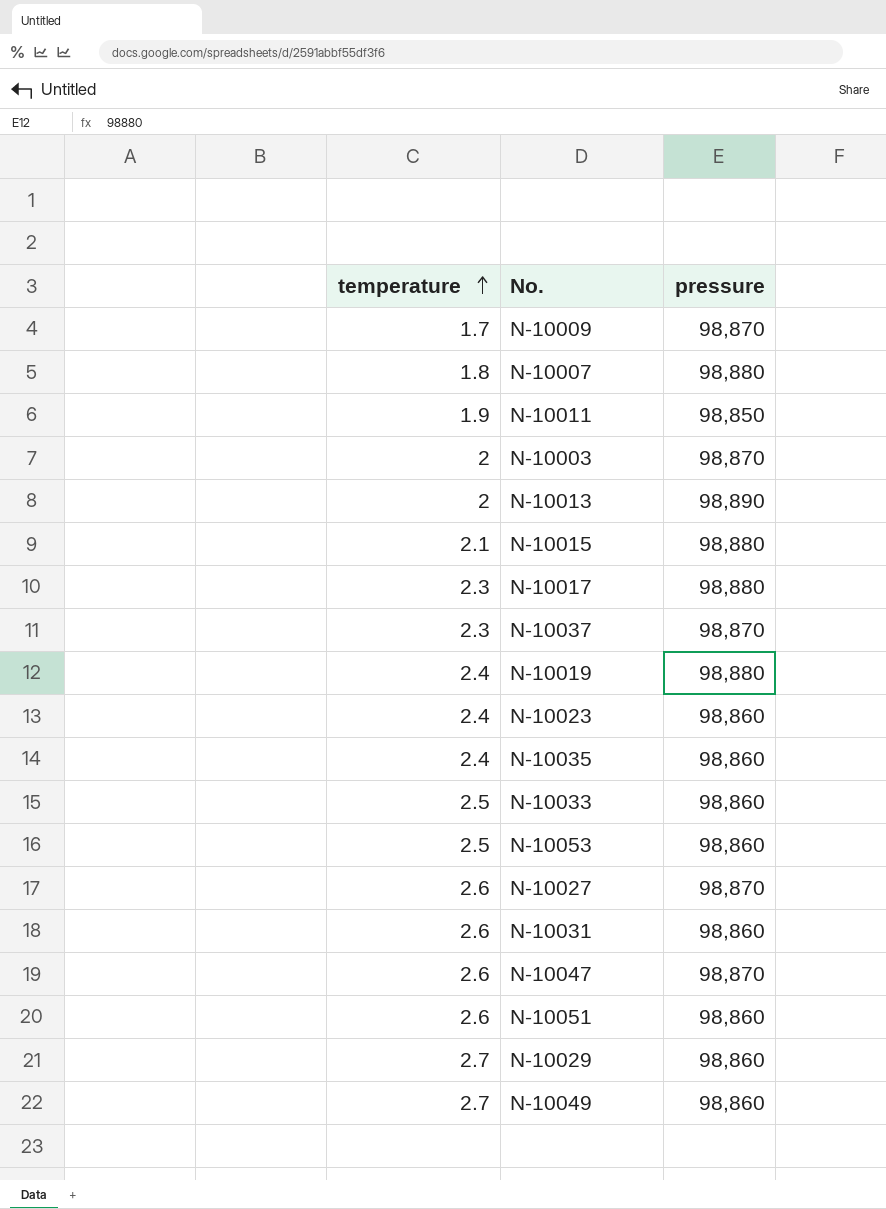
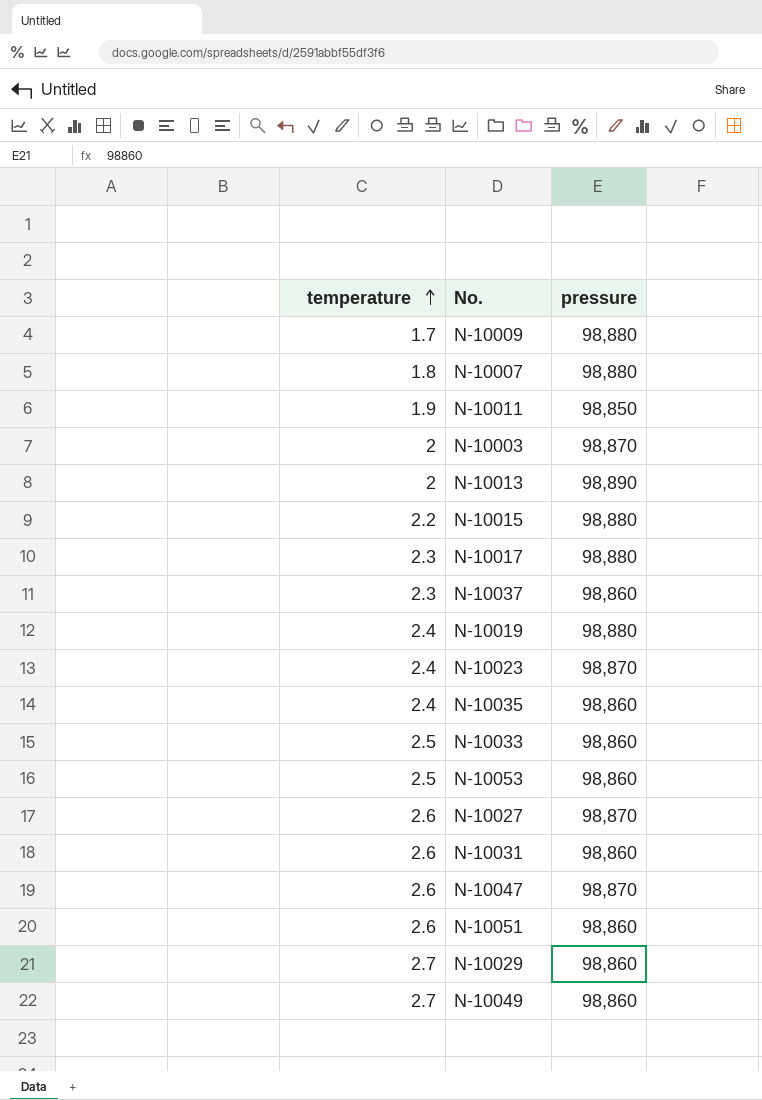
N-10009 | pressure: 98,870 -> 98,880
N-10015 | temperature: 2.1 -> 2.2
N-10037 | pressure: 98,870 -> 98,860
N-10023 | pressure: 98,860 -> 98,870

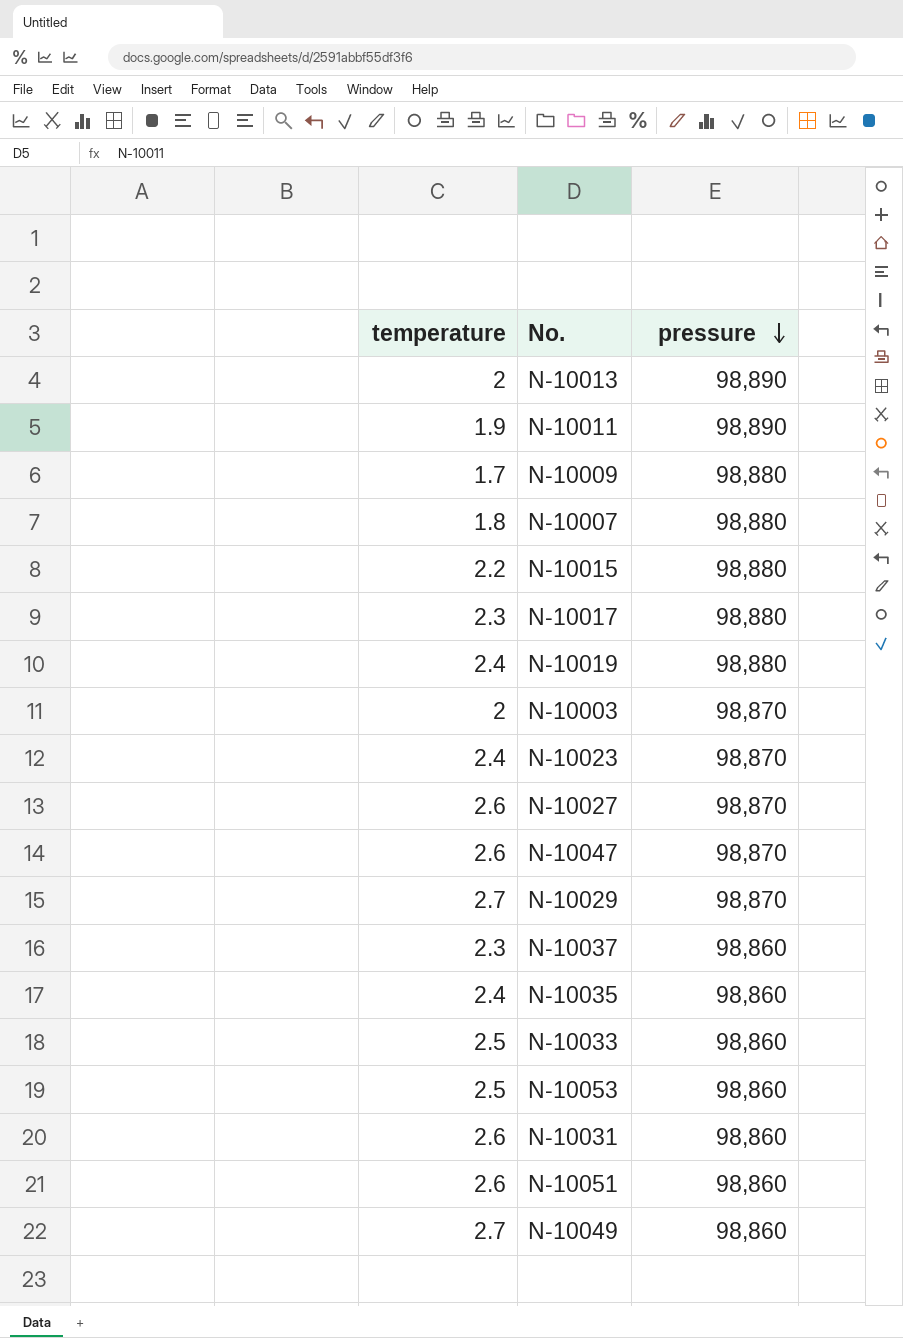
row order: temperature ascending -> pressure descending
N-10011 | pressure: 98,850 -> 98,890
N-10029 | pressure: 98,860 -> 98,870

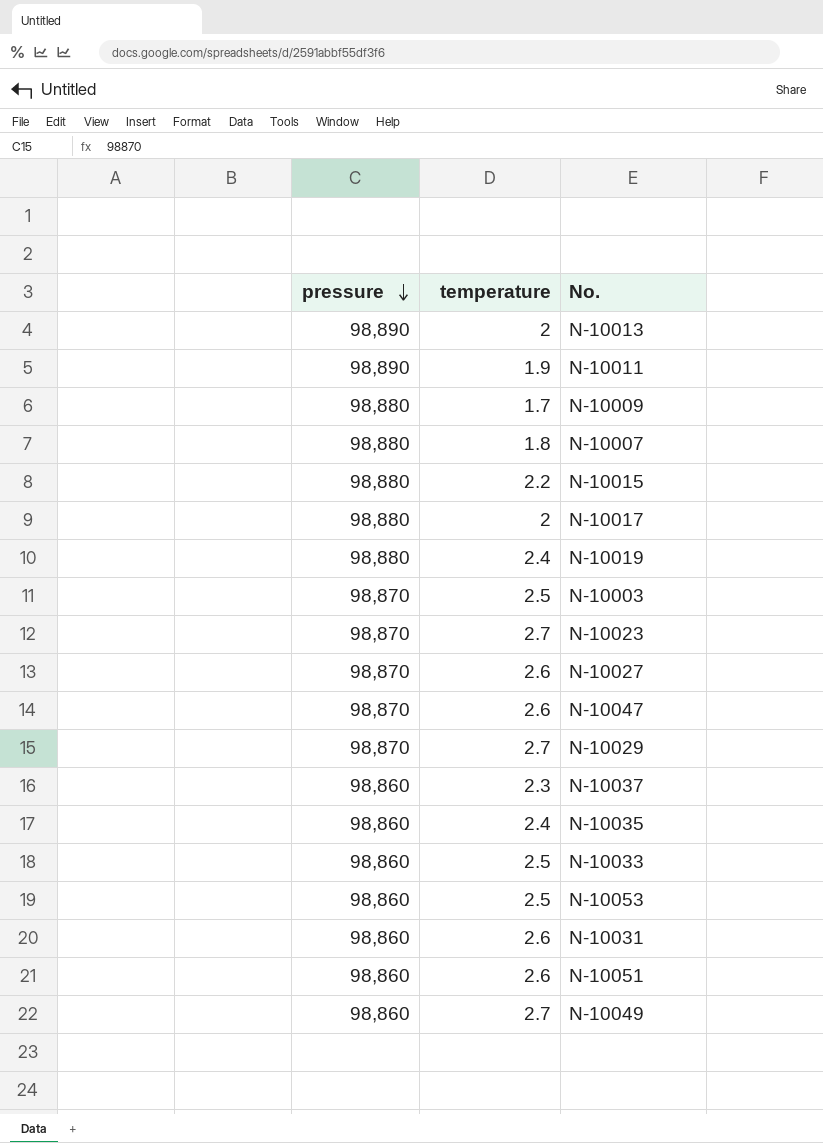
column pressure | position: 3 -> 1
N-10017 | temperature: 2.3 -> 2
N-10003 | temperature: 2 -> 2.5
N-10023 | temperature: 2.4 -> 2.7

